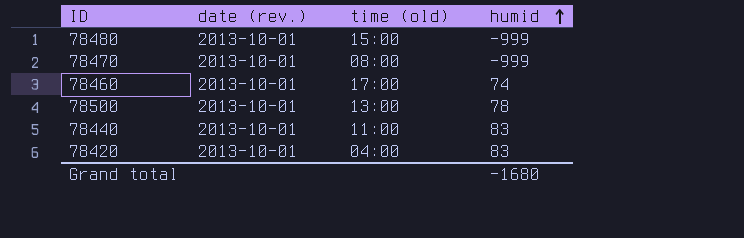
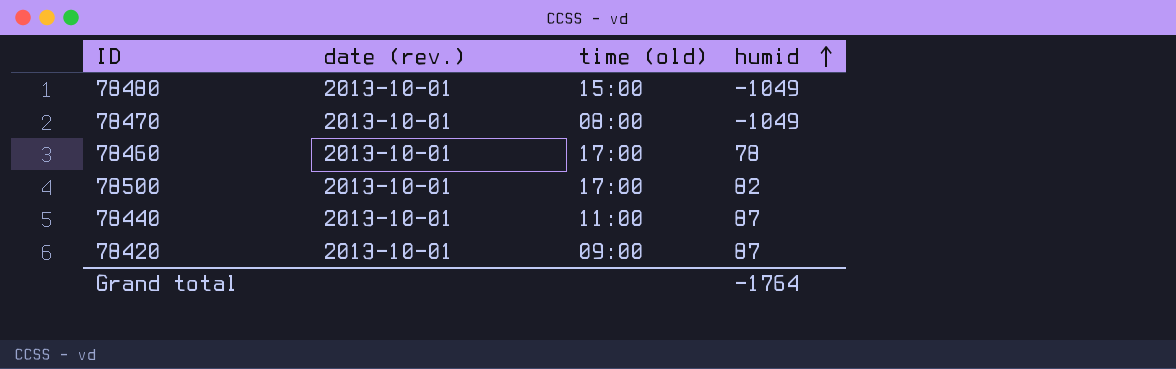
78480 | humid: -999 -> -1049
78470 | humid: -999 -> -1049
78460 | humid: 74 -> 78
78500 | time (old): 13:00 -> 17:00
78500 | humid: 78 -> 82
78440 | humid: 83 -> 87
78420 | time (old): 04:00 -> 09:00
78420 | humid: 83 -> 87
Grand total | humid: -1680 -> -1764

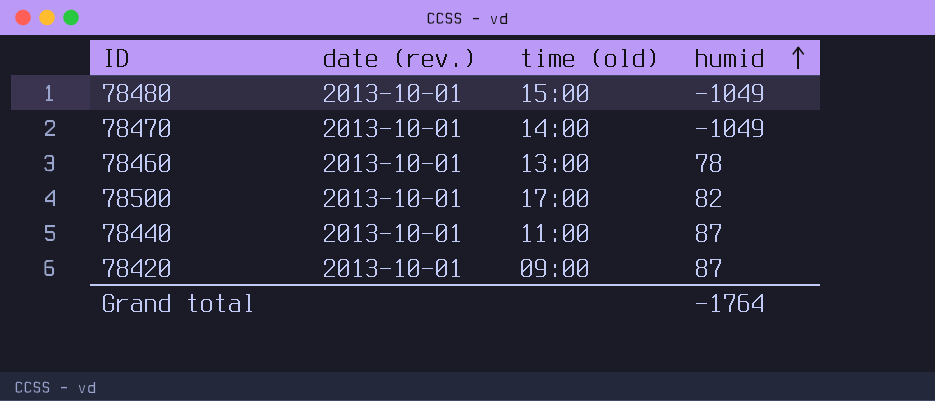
78470 | time (old): 08:00 -> 14:00
78460 | time (old): 17:00 -> 13:00

